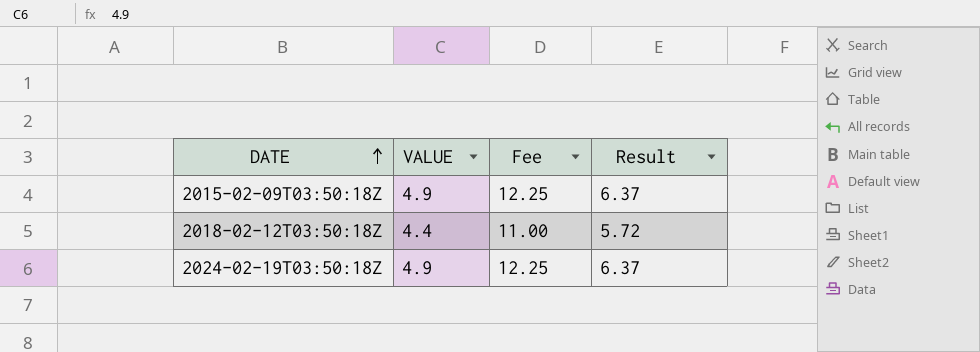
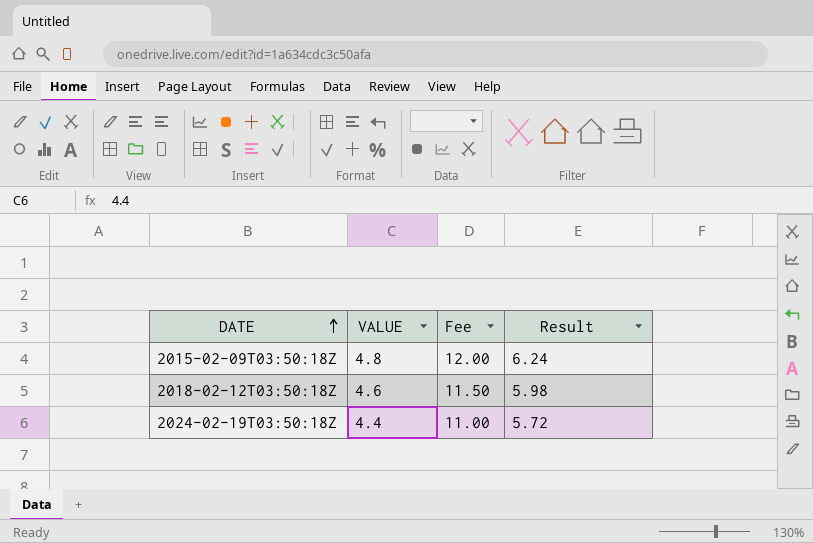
2015-02-09T03:50:18Z | VALUE: 4.9 -> 4.8
2015-02-09T03:50:18Z | Fee: 12.25 -> 12.00
2015-02-09T03:50:18Z | Result: 6.37 -> 6.24
2018-02-12T03:50:18Z | VALUE: 4.4 -> 4.6
2018-02-12T03:50:18Z | Fee: 11.00 -> 11.50
2018-02-12T03:50:18Z | Result: 5.72 -> 5.98
2024-02-19T03:50:18Z | VALUE: 4.9 -> 4.4
2024-02-19T03:50:18Z | Fee: 12.25 -> 11.00
2024-02-19T03:50:18Z | Result: 6.37 -> 5.72

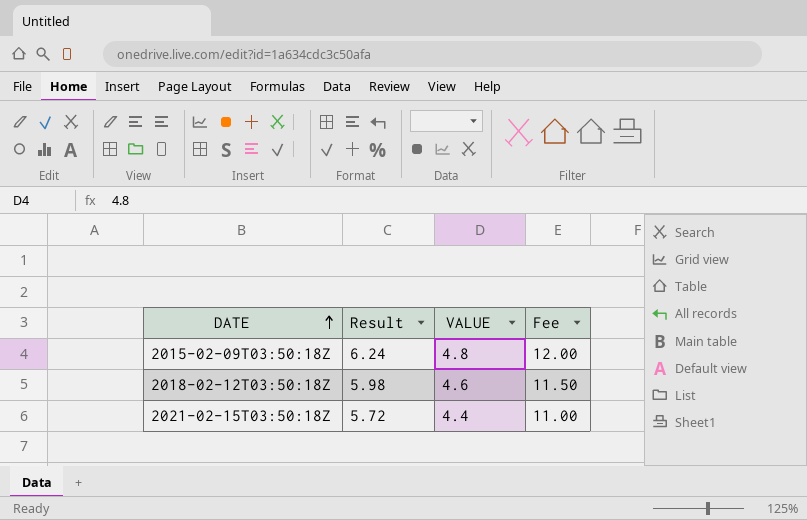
column Result | position: 4 -> 2
row 2024-02-19T03:50:18Z: 4.4 | 11.00 | 5.72 -> none
row 2021-02-15T03:50:18Z: none -> 5.72 | 4.4 | 11.00

